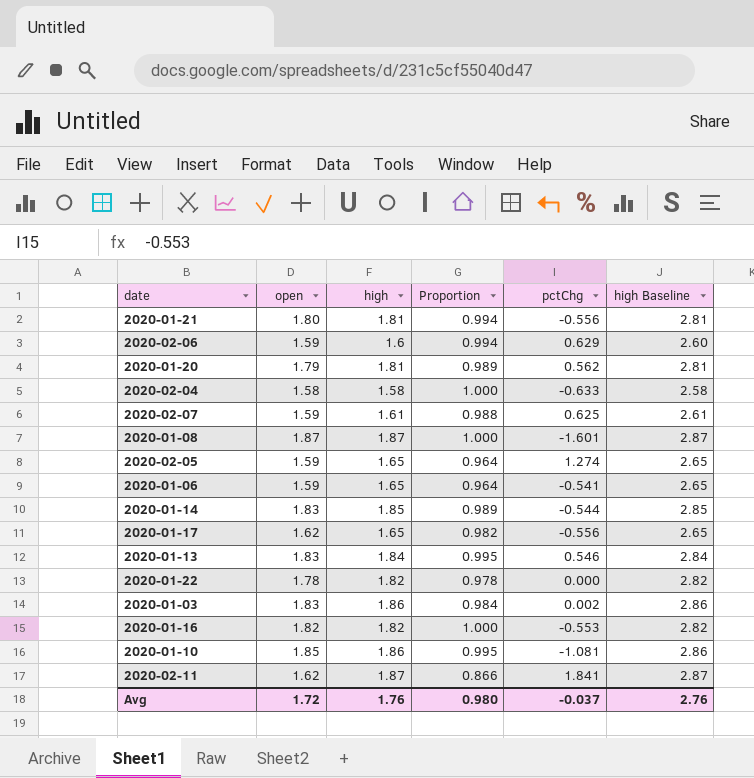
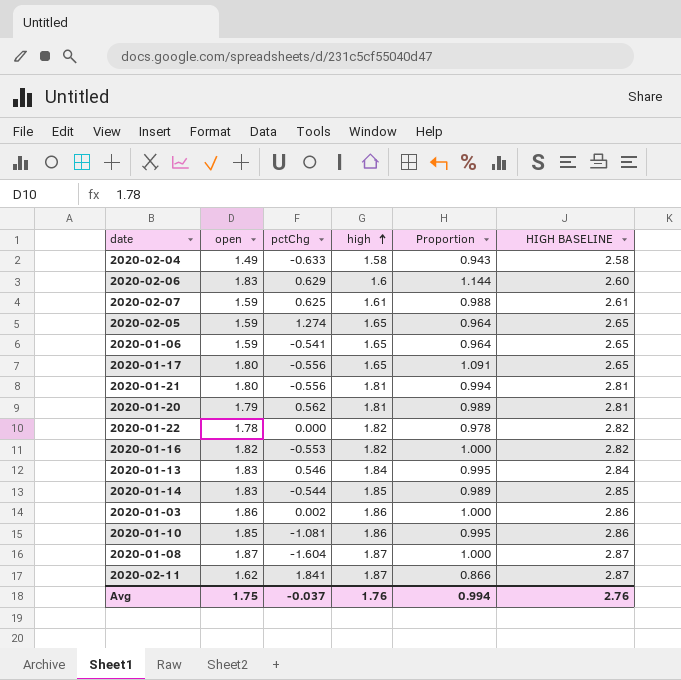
row order: none -> high ascending
column pctChg | position: 5 -> 3
column name: high Baseline -> HIGH BASELINE
2020-02-04 | open: 1.58 -> 1.49
2020-02-04 | Proportion: 1.000 -> 0.943
2020-02-06 | open: 1.59 -> 1.83
2020-02-06 | Proportion: 0.994 -> 1.144
2020-01-17 | open: 1.62 -> 1.80
2020-01-17 | Proportion: 0.982 -> 1.091
2020-01-03 | open: 1.83 -> 1.86
2020-01-03 | Proportion: 0.984 -> 1.000
2020-01-08 | pctChg: -1.601 -> -1.604
Avg | open: 1.72 -> 1.75
Avg | Proportion: 0.980 -> 0.994

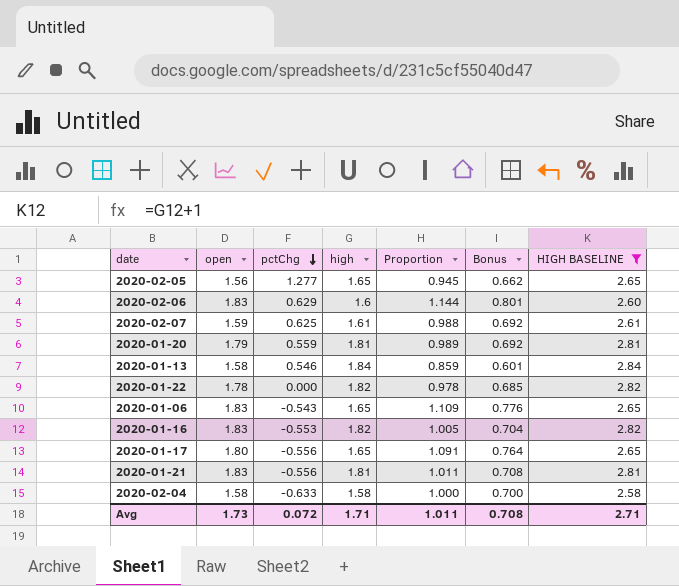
filter: none -> HIGH BASELINE <= 2.84
row order: high ascending -> pctChg descending
column Bonus | formula: none -> [Proportion] * 0.7
2020-02-05 | open: 1.59 -> 1.56
2020-02-05 | pctChg: 1.274 -> 1.277
2020-02-05 | Proportion: 0.964 -> 0.945
2020-01-20 | pctChg: 0.562 -> 0.559
2020-01-13 | open: 1.83 -> 1.58
2020-01-13 | Proportion: 0.995 -> 0.859
2020-01-06 | open: 1.59 -> 1.83
2020-01-06 | pctChg: -0.541 -> -0.543
2020-01-06 | Proportion: 0.964 -> 1.109
2020-01-16 | open: 1.82 -> 1.83
2020-01-16 | Proportion: 1.000 -> 1.005
2020-01-21 | open: 1.80 -> 1.83
2020-01-21 | Proportion: 0.994 -> 1.011
2020-02-04 | open: 1.49 -> 1.58
2020-02-04 | Proportion: 0.943 -> 1.000
Avg | open: 1.75 -> 1.73
Avg | pctChg: -0.037 -> 0.072
Avg | high: 1.76 -> 1.71
Avg | Proportion: 0.994 -> 1.011
Avg | HIGH BASELINE: 2.76 -> 2.71

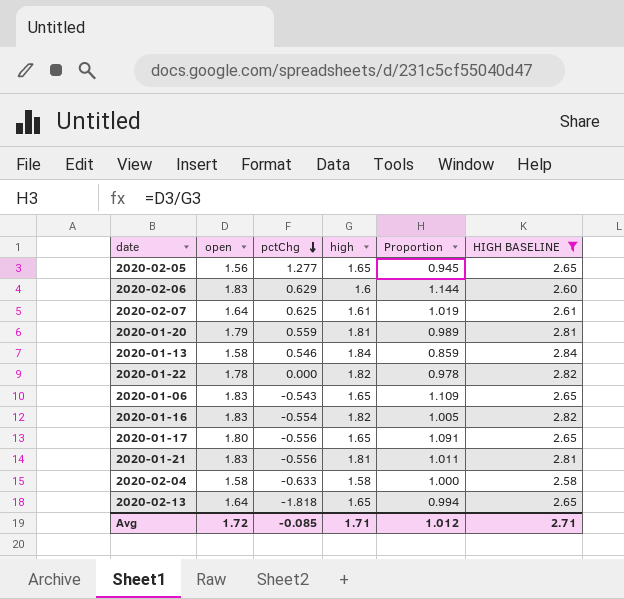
column Bonus | formula: [Proportion] * 0.7 -> none
2020-02-07 | open: 1.59 -> 1.64
2020-02-07 | Proportion: 0.988 -> 1.019
2020-01-16 | pctChg: -0.553 -> -0.554
row 2020-02-13: none -> 1.64 | -1.818 | 1.65 | 0.994 | 2.65
Avg | open: 1.73 -> 1.72
Avg | pctChg: 0.072 -> -0.085
Avg | Proportion: 1.011 -> 1.012

